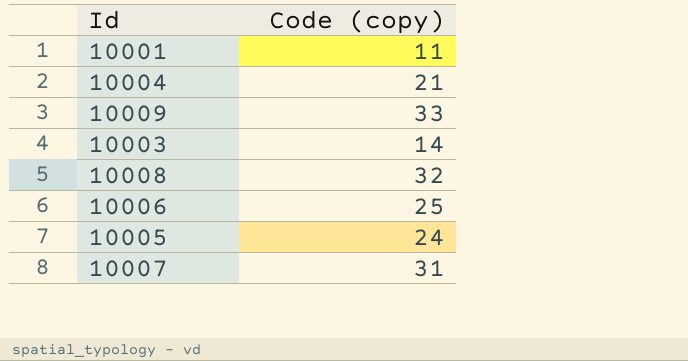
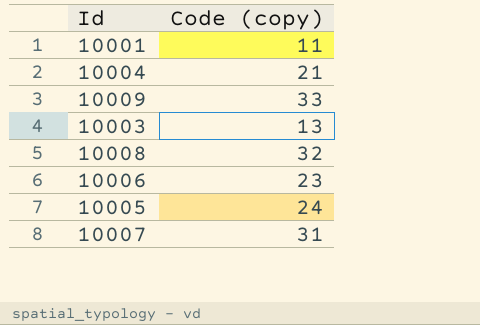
10003 | Code (copy): 14 -> 13
10006 | Code (copy): 25 -> 23

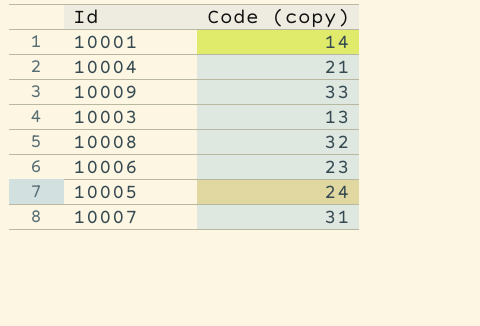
10001 | Code (copy): 11 -> 14

